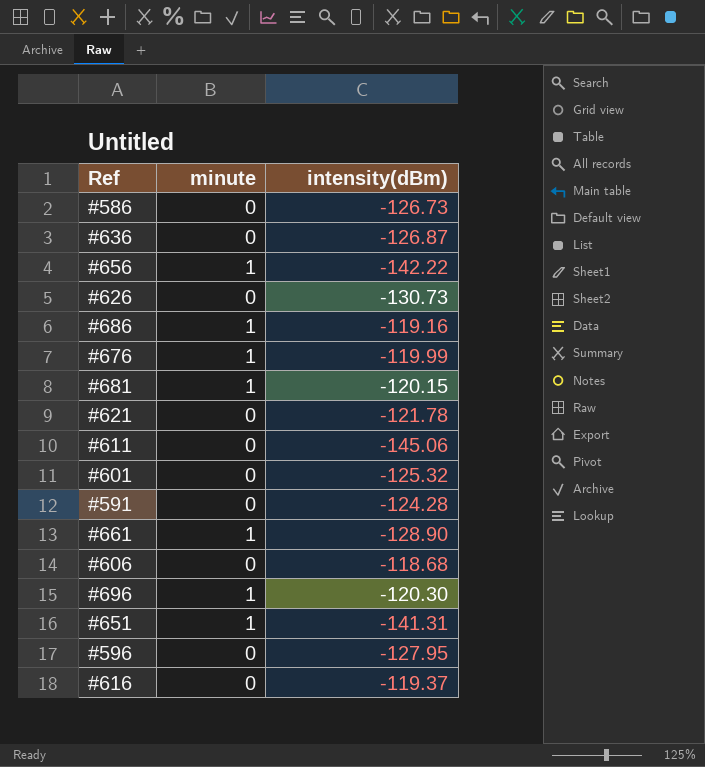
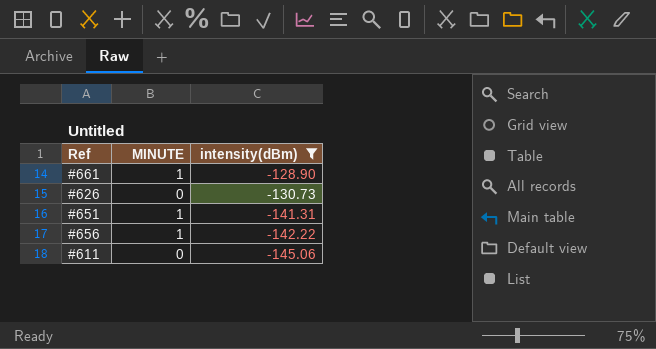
filter: none -> intensity(dBm) <= -128.90
row order: none -> intensity(dBm) descending
column name: minute -> MINUTE

